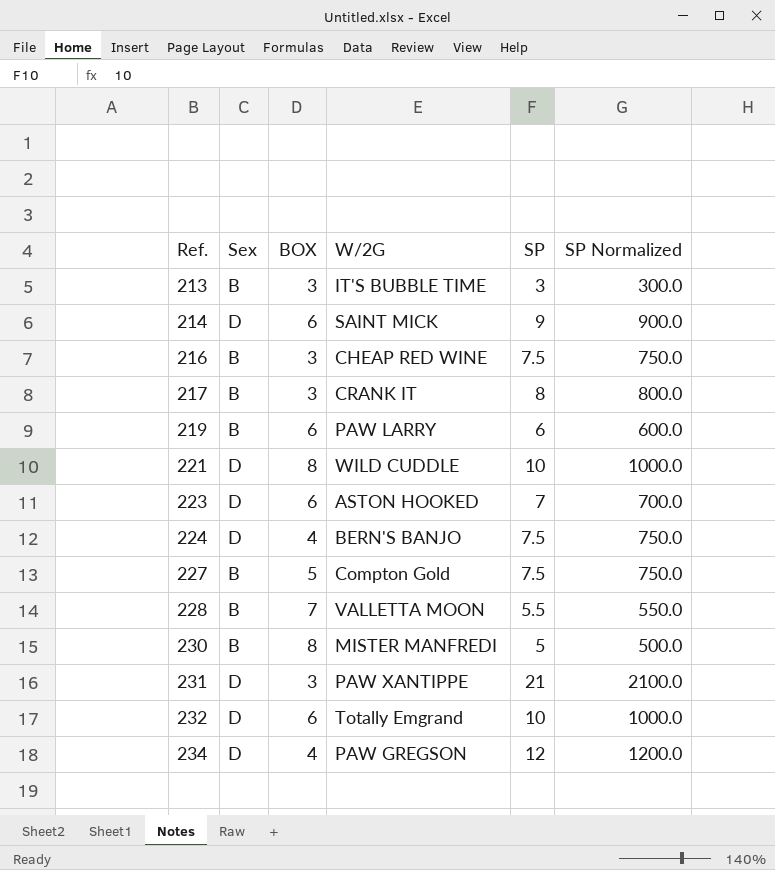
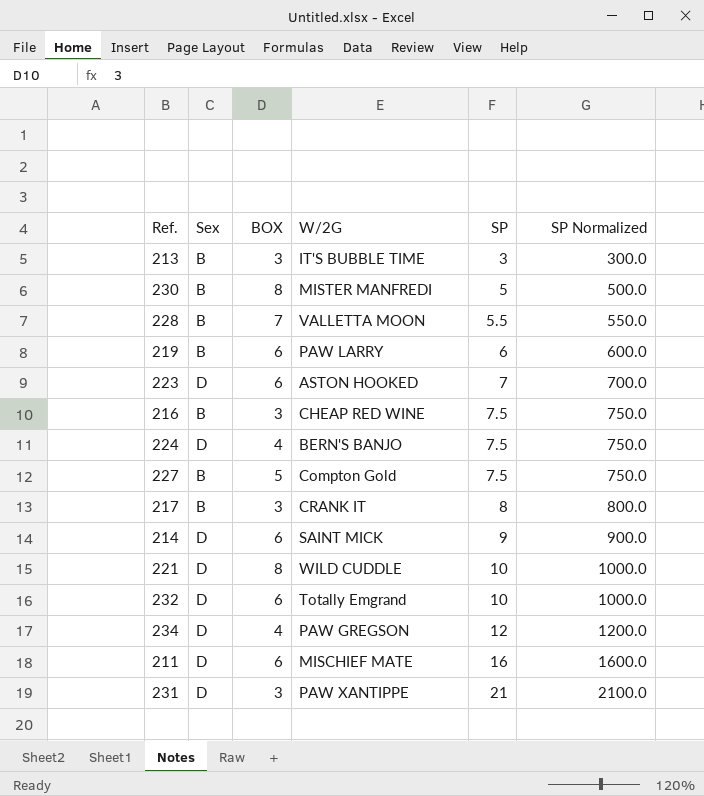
row order: Ref. ascending -> SP ascending
row 211: none -> D | 6 | MISCHIEF MATE | 16 | 1600.0

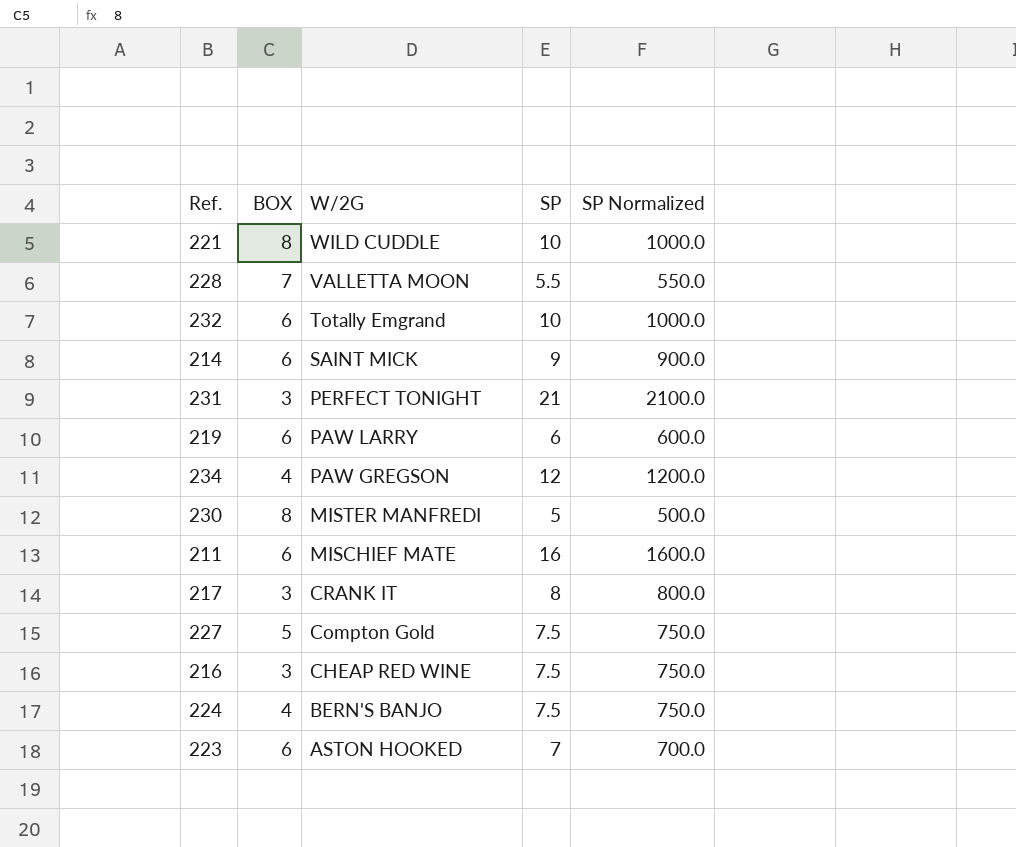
row order: SP ascending -> W/2G descending
column Sex | position: 2 -> none
row 213: B | 3 | IT'S BUBBLE TIME | 3 | 300.0 -> none
231 | W/2G: PAW XANTIPPE -> PERFECT TONIGHT

